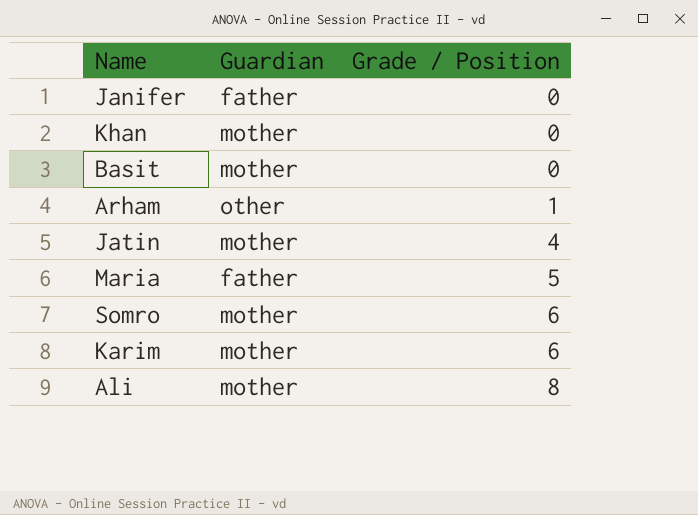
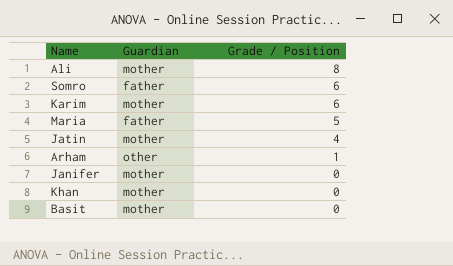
row order: Grade / Position ascending -> Grade / Position descending
Somro | Guardian: mother -> father
Janifer | Guardian: father -> mother

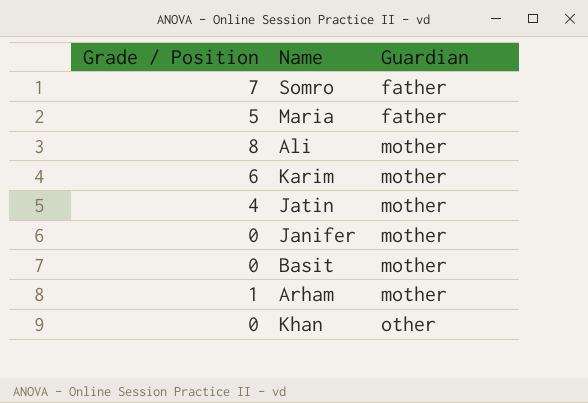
row order: Grade / Position descending -> Guardian ascending
column Grade / Position | position: 3 -> 1
Somro | Grade / Position: 6 -> 7
Arham | Guardian: other -> mother
Khan | Guardian: mother -> other

